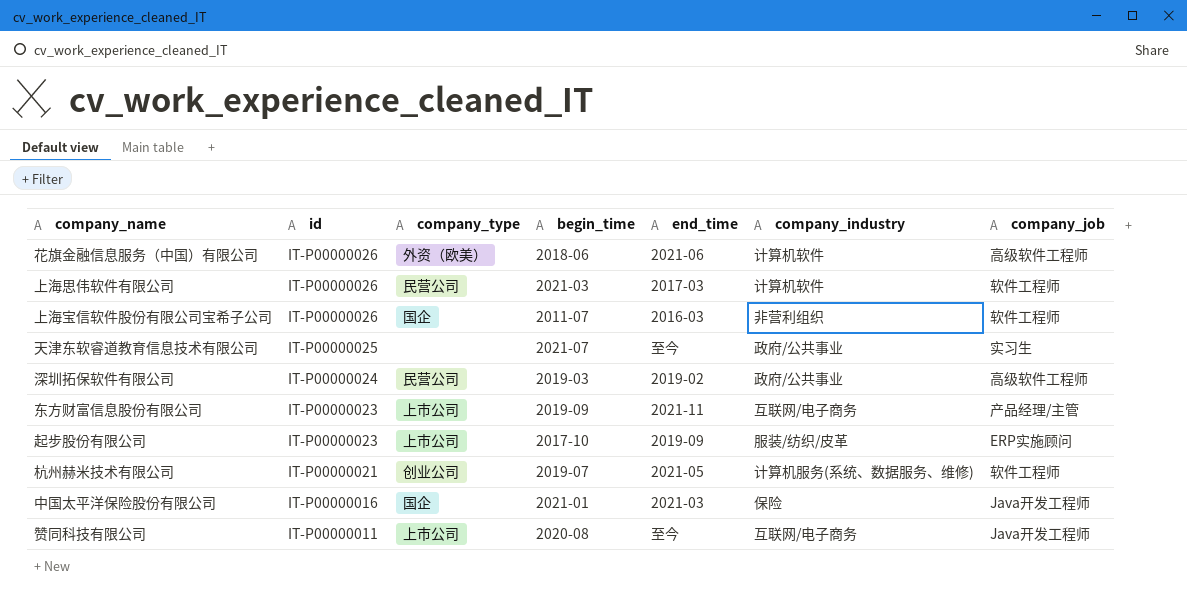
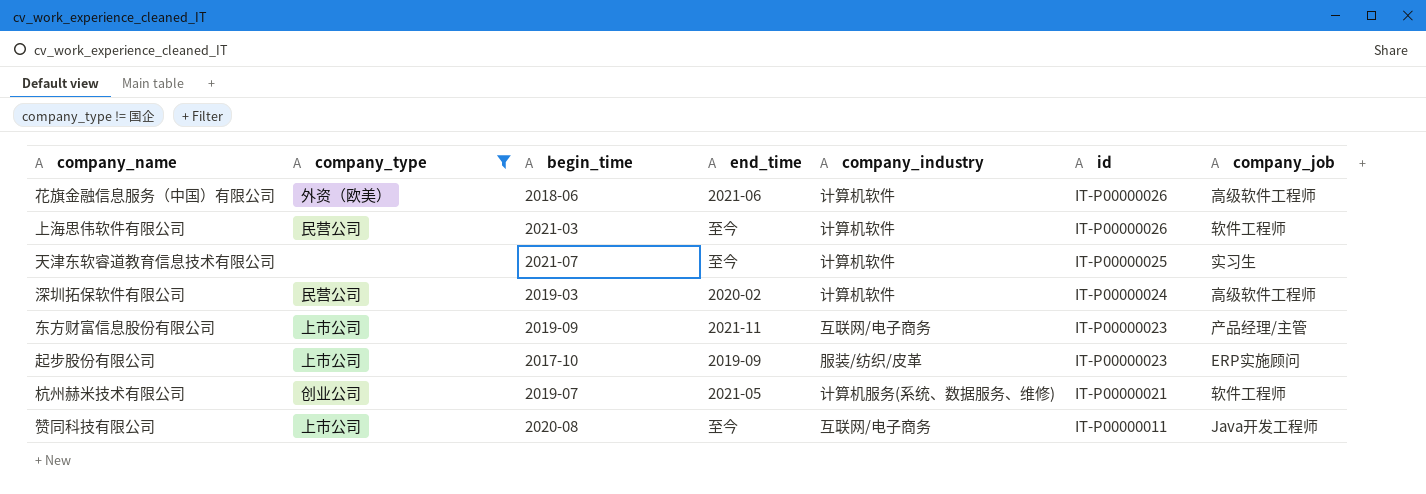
filter: none -> company_type != 国企
column id | position: 2 -> 6
上海思伟软件有限公司 | end_time: 2017-03 -> 至今
天津东软睿道教育信息技术有限公司 | company_industry: 政府/公共事业 -> 计算机软件
深圳拓保软件有限公司 | end_time: 2019-02 -> 2020-02
深圳拓保软件有限公司 | company_industry: 政府/公共事业 -> 计算机软件

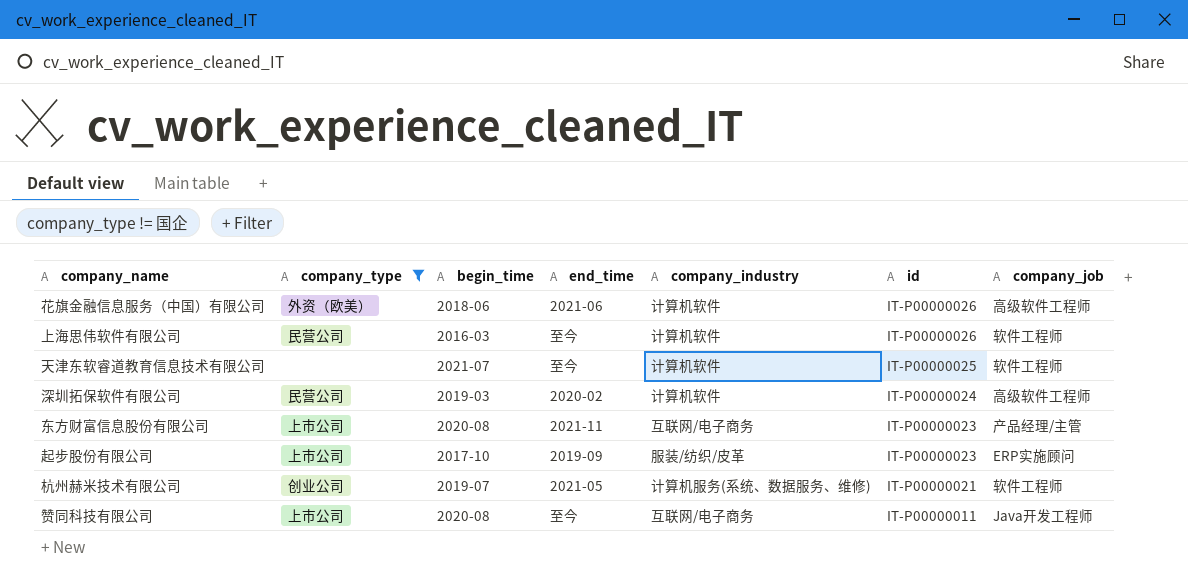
上海思伟软件有限公司 | begin_time: 2021-03 -> 2016-03
天津东软睿道教育信息技术有限公司 | company_job: 实习生 -> 软件工程师
东方财富信息股份有限公司 | begin_time: 2019-09 -> 2020-08

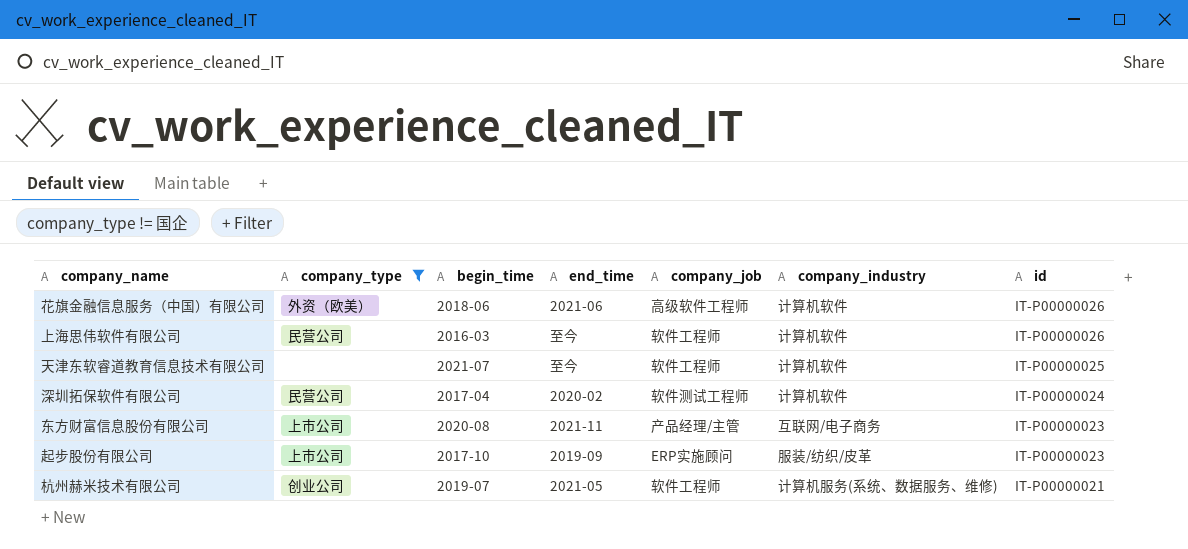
column company_job | position: 7 -> 5
row 赞同科技有限公司: 上市公司 | 2020-08 | 至今 | 互联网/电子商务 | IT-P00000011 | Java开发工程师 -> none
深圳拓保软件有限公司 | begin_time: 2019-03 -> 2017-04
深圳拓保软件有限公司 | company_job: 高级软件工程师 -> 软件测试工程师

